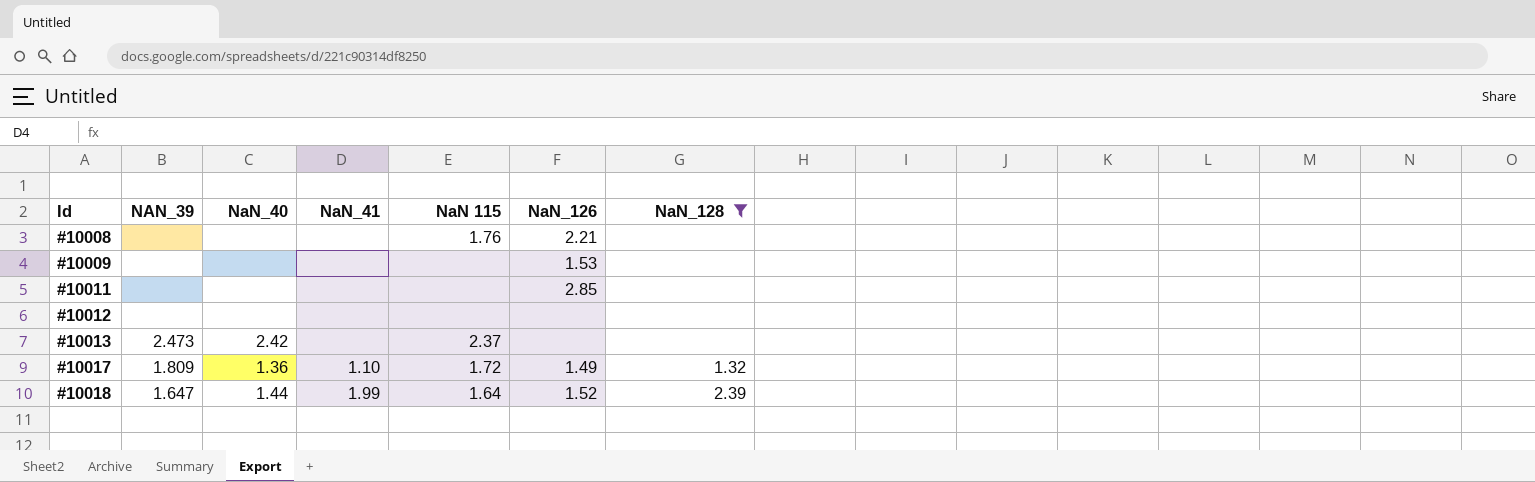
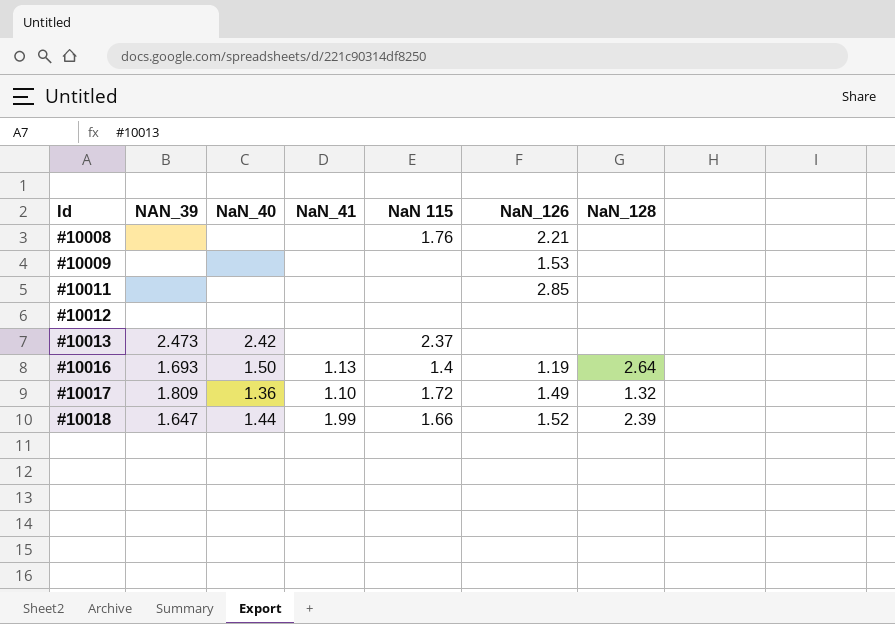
filter: NaN_128 != 2.64 -> none
#10018 | NaN 115: 1.64 -> 1.66

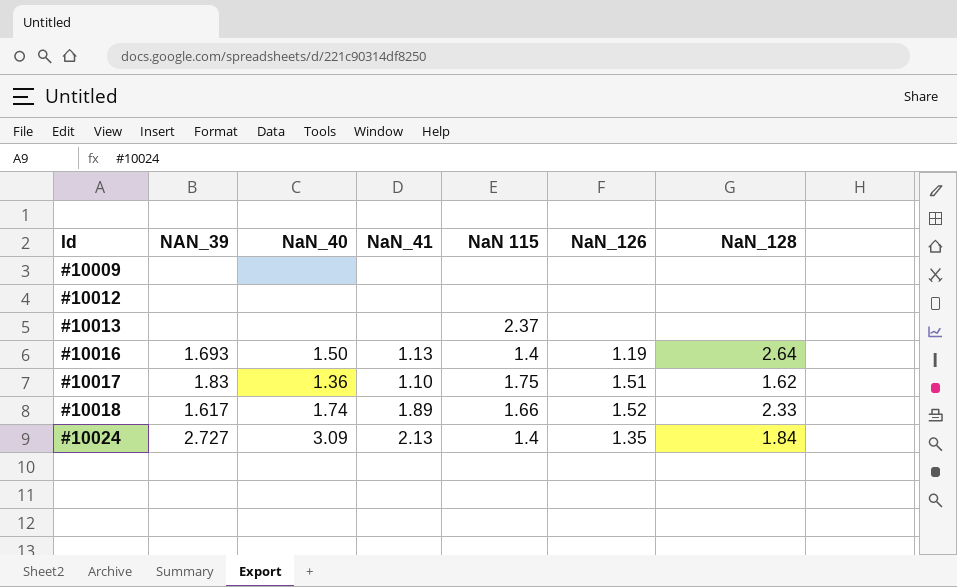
row #10008: none | none | none | 1.76 | 2.21 | none -> none
row #10011: none | none | none | none | 2.85 | none -> none
#10009 | NaN_126: 1.53 -> none
#10013 | NAN_39: 2.473 -> none
#10013 | NaN_40: 2.42 -> none
#10017 | NAN_39: 1.809 -> 1.83
#10017 | NaN 115: 1.72 -> 1.75
#10017 | NaN_126: 1.49 -> 1.51
#10017 | NaN_128: 1.32 -> 1.62
#10018 | NAN_39: 1.647 -> 1.617
#10018 | NaN_40: 1.44 -> 1.74
#10018 | NaN_41: 1.99 -> 1.89
#10018 | NaN_128: 2.39 -> 2.33
row #10024: none -> 2.727 | 3.09 | 2.13 | 1.4 | 1.35 | 1.84

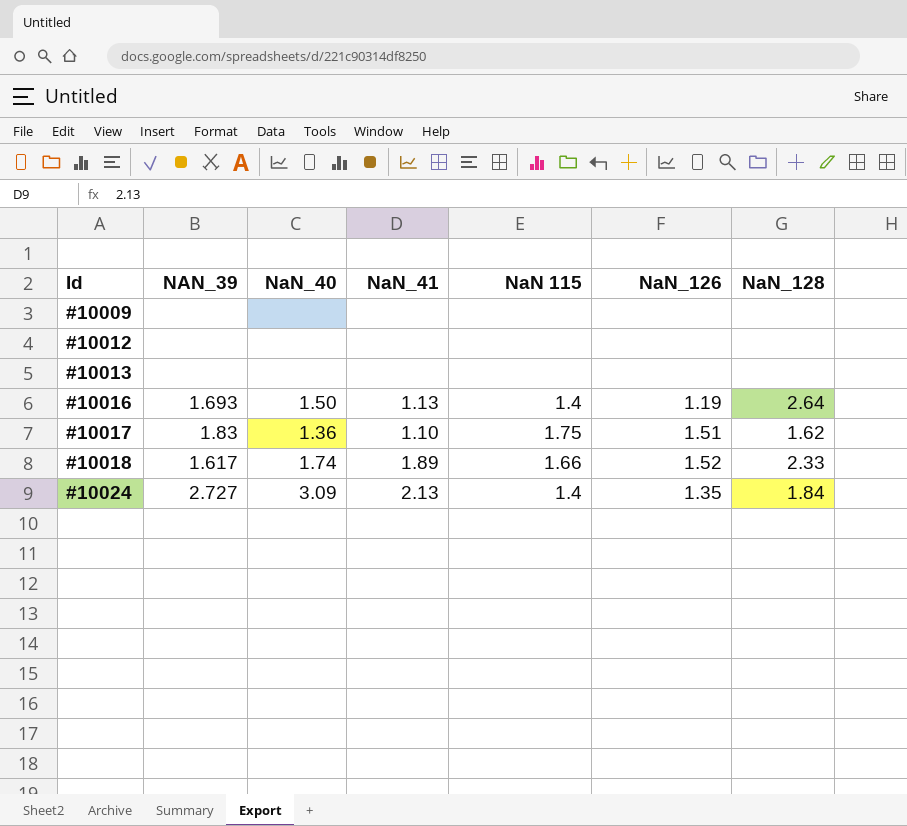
#10013 | NaN 115: 2.37 -> none

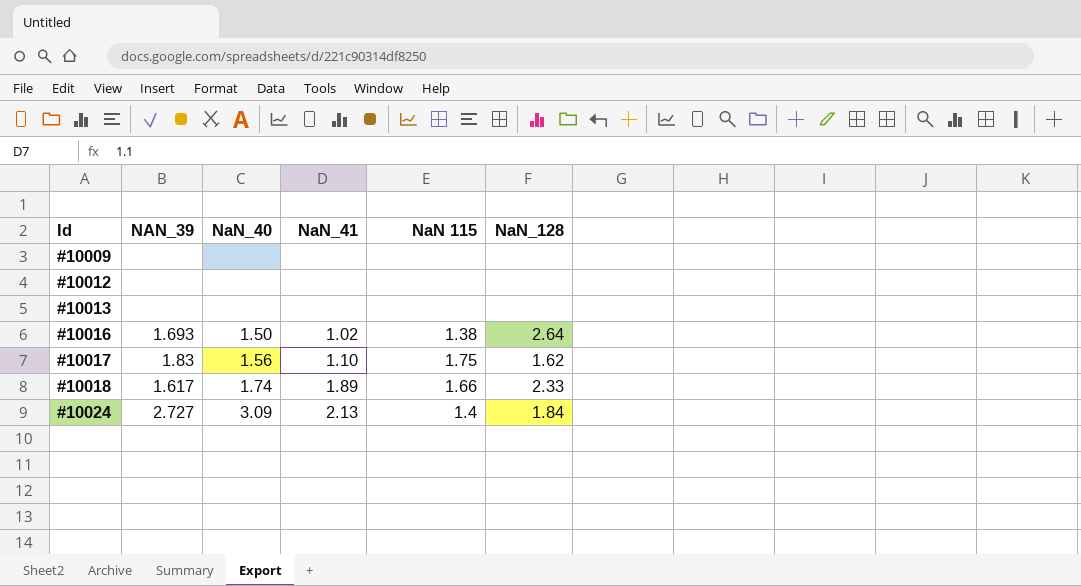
column NaN_126 | position: 6 -> none
#10016 | NaN_41: 1.13 -> 1.02
#10016 | NaN 115: 1.4 -> 1.38
#10017 | NaN_40: 1.36 -> 1.56

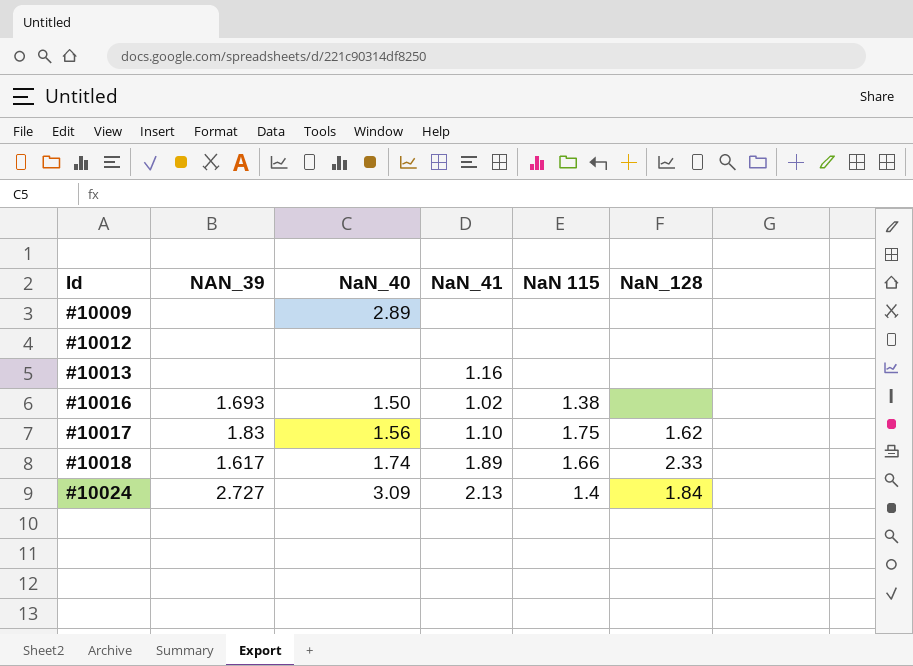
#10009 | NaN_40: none -> 2.89
#10013 | NaN_41: none -> 1.16
#10016 | NaN_128: 2.64 -> none

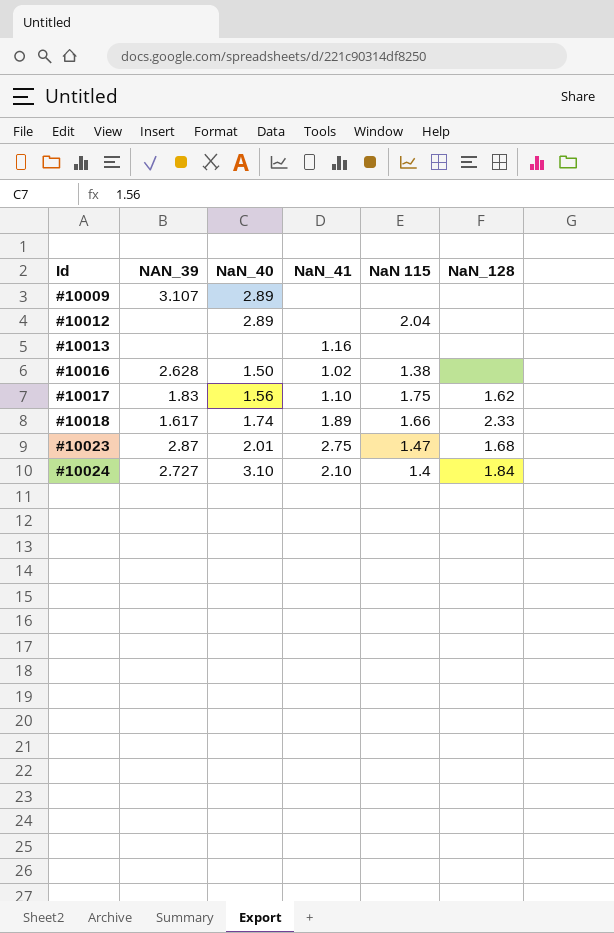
#10009 | NAN_39: none -> 3.107
#10012 | NaN_40: none -> 2.89
#10012 | NaN 115: none -> 2.04
#10016 | NAN_39: 1.693 -> 2.628
row #10023: none -> 2.87 | 2.01 | 2.75 | 1.47 | 1.68
#10024 | NaN_40: 3.09 -> 3.10
#10024 | NaN_41: 2.13 -> 2.10

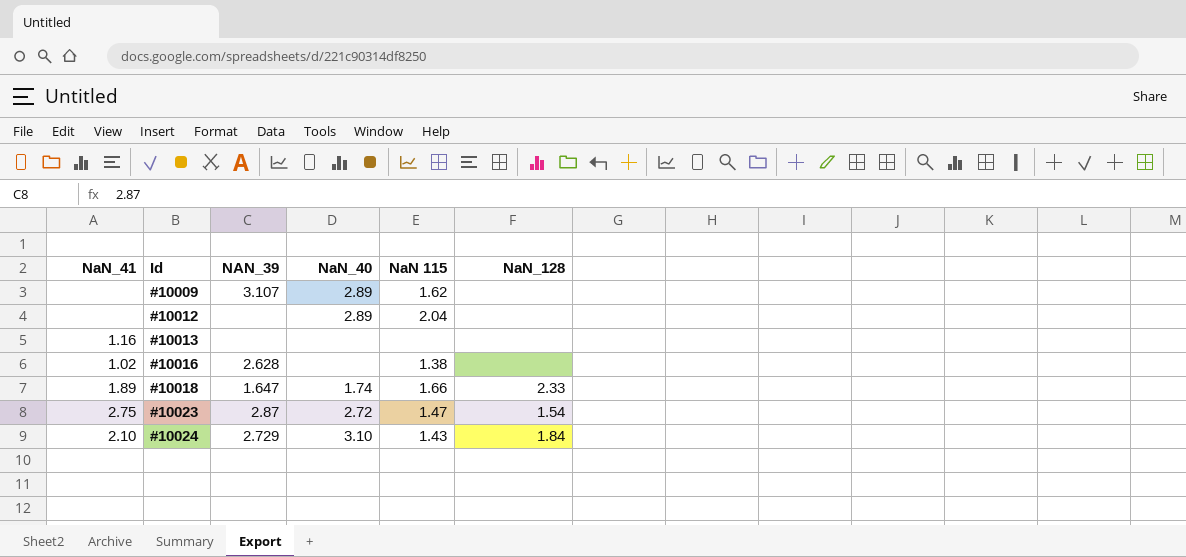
column NaN_41 | position: 4 -> 1
row #10017: 1.83 | 1.56 | 1.10 | 1.75 | 1.62 -> none
#10009 | NaN 115: none -> 1.62
#10016 | NaN_40: 1.50 -> none
#10018 | NAN_39: 1.617 -> 1.647
#10023 | NaN_40: 2.01 -> 2.72
#10023 | NaN_128: 1.68 -> 1.54
#10024 | NAN_39: 2.727 -> 2.729
#10024 | NaN 115: 1.4 -> 1.43

